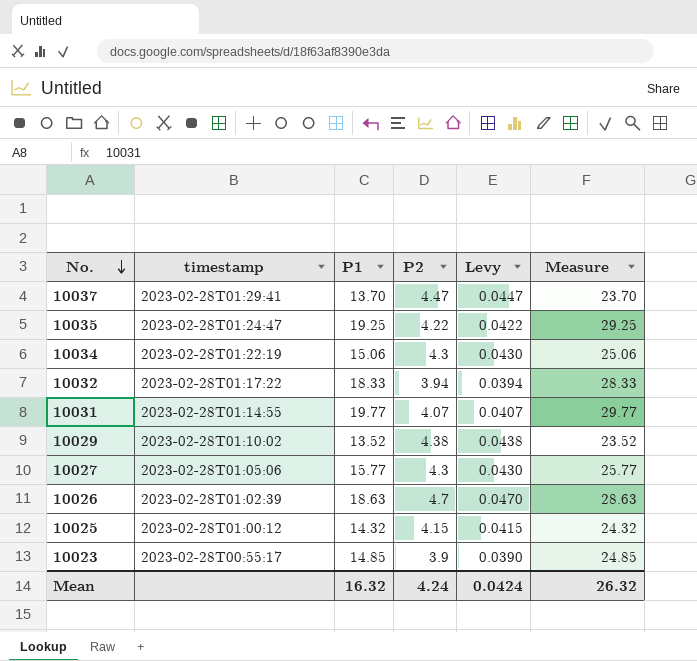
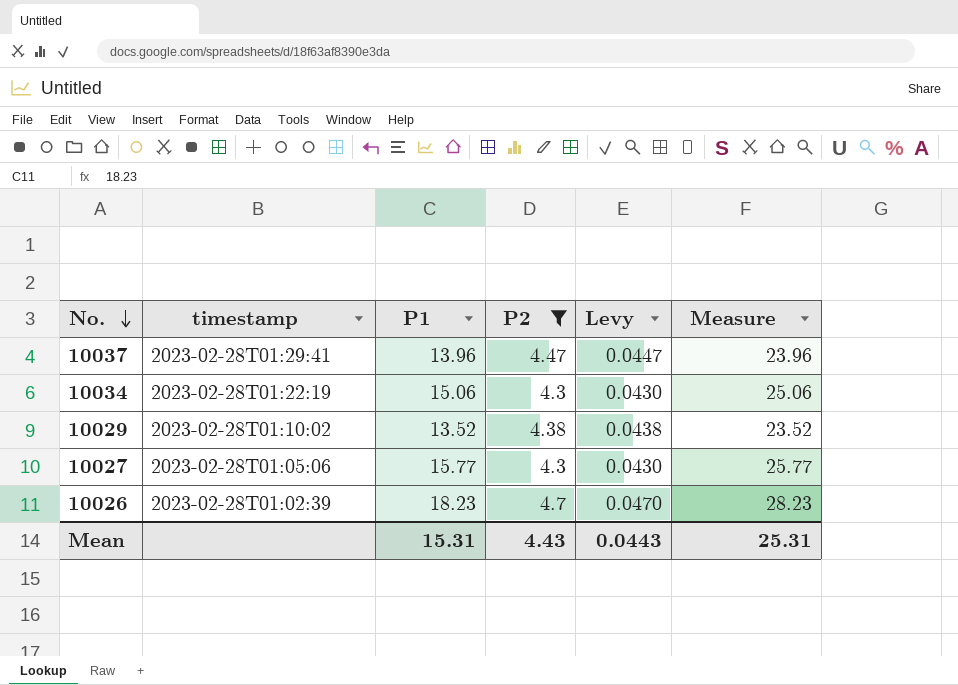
filter: none -> P2 >= 4.3
10037 | P1: 13.70 -> 13.96
10037 | Measure: 23.70 -> 23.96
10026 | P1: 18.63 -> 18.23
10026 | Measure: 28.63 -> 28.23
Mean | P1: 16.32 -> 15.31
Mean | P2: 4.24 -> 4.43
Mean | Levy: 0.0424 -> 0.0443
Mean | Measure: 26.32 -> 25.31

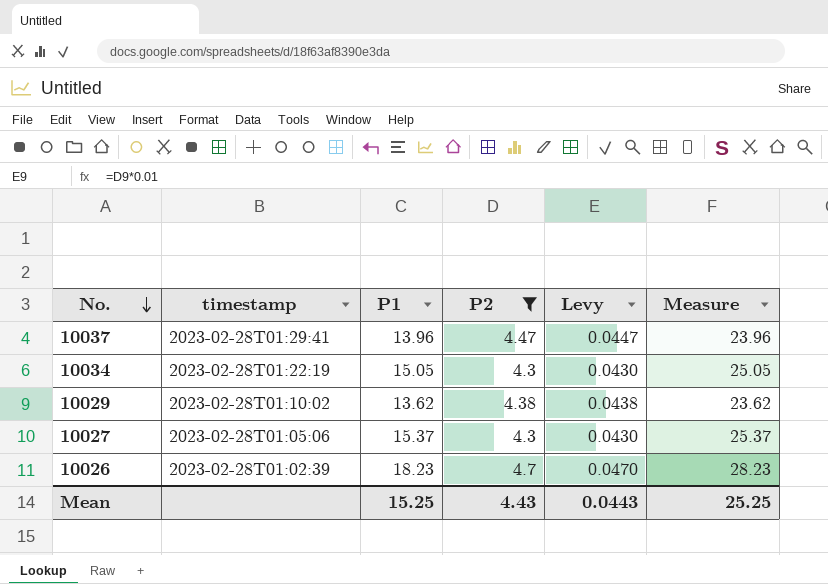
10034 | P1: 15.06 -> 15.05
10034 | Measure: 25.06 -> 25.05
10029 | P1: 13.52 -> 13.62
10029 | Measure: 23.52 -> 23.62
10027 | P1: 15.77 -> 15.37
10027 | Measure: 25.77 -> 25.37
Mean | P1: 15.31 -> 15.25
Mean | Measure: 25.31 -> 25.25

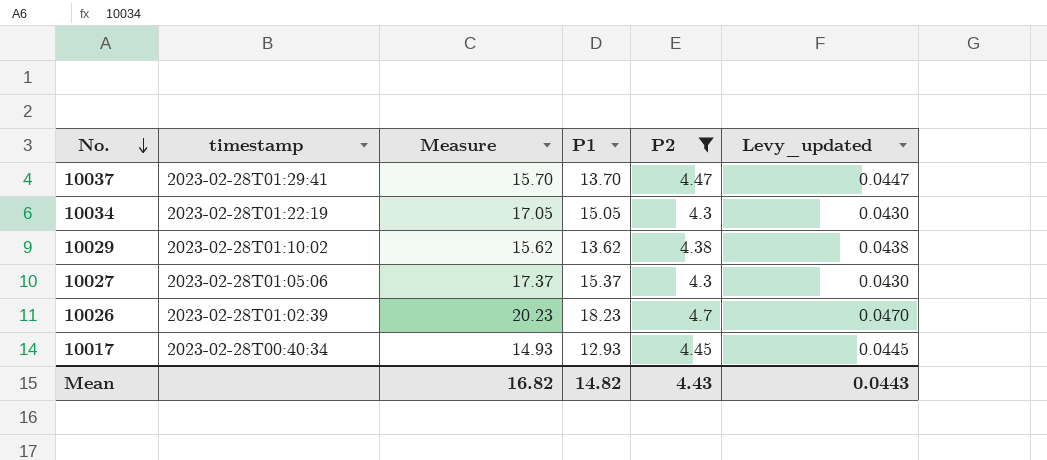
column Measure | formula: [P1] + 10 -> [P1] + 2
column Measure | position: 6 -> 3
column name: Levy -> Levy_updated
10037 | P1: 13.96 -> 13.70
row 10017: none -> 2023-02-28T00:40:34 | 14.93 | 12.93 | 4.45 | 0.0445
Mean | Measure: 25.25 -> 16.82
Mean | P1: 15.25 -> 14.82

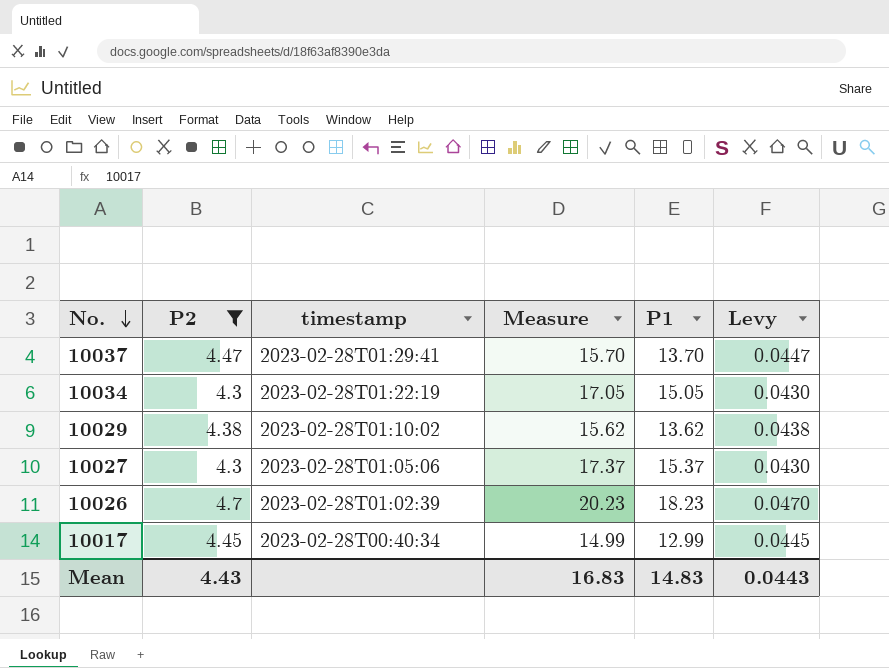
column P2 | position: 5 -> 2
column name: Levy_updated -> Levy
10017 | Measure: 14.93 -> 14.99
10017 | P1: 12.93 -> 12.99
Mean | Measure: 16.82 -> 16.83
Mean | P1: 14.82 -> 14.83

